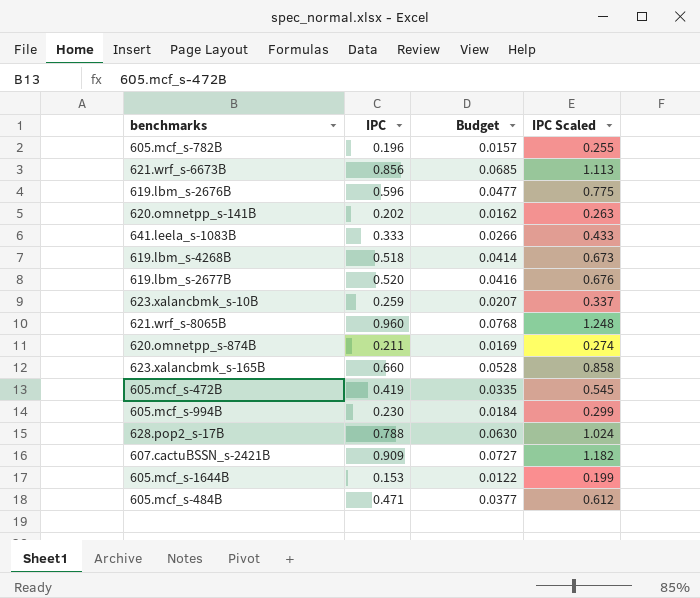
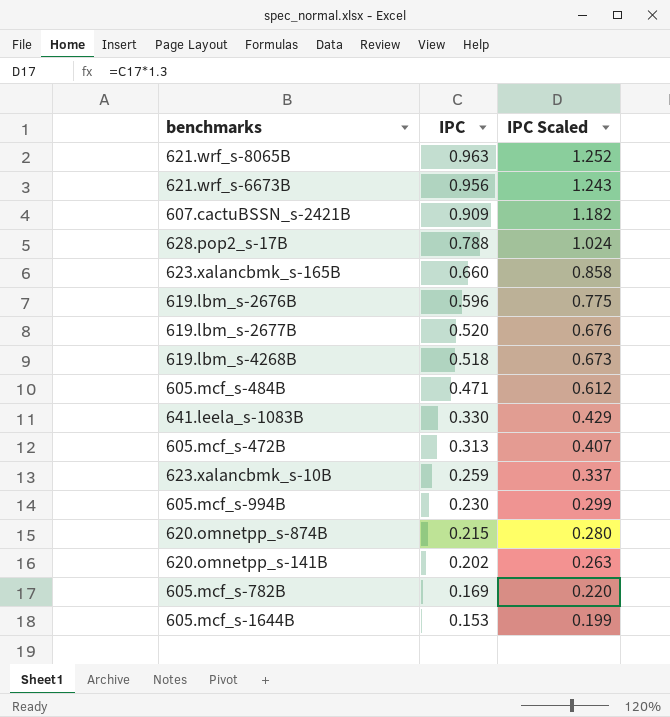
row order: none -> IPC descending
column Budget | formula: [IPC] * 0.08 -> none
621.wrf_s-8065B | IPC: 0.960 -> 0.963
621.wrf_s-8065B | IPC Scaled: 1.248 -> 1.252
621.wrf_s-6673B | IPC: 0.856 -> 0.956
621.wrf_s-6673B | IPC Scaled: 1.113 -> 1.243
641.leela_s-1083B | IPC: 0.333 -> 0.330
641.leela_s-1083B | IPC Scaled: 0.433 -> 0.429
605.mcf_s-472B | IPC: 0.419 -> 0.313
605.mcf_s-472B | IPC Scaled: 0.545 -> 0.407
620.omnetpp_s-874B | IPC: 0.211 -> 0.215
620.omnetpp_s-874B | IPC Scaled: 0.274 -> 0.280
605.mcf_s-782B | IPC: 0.196 -> 0.169
605.mcf_s-782B | IPC Scaled: 0.255 -> 0.220

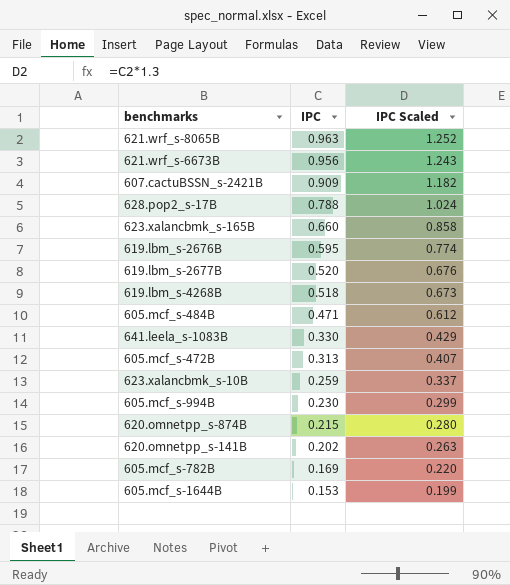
619.lbm_s-2676B | IPC: 0.596 -> 0.595
619.lbm_s-2676B | IPC Scaled: 0.775 -> 0.774

